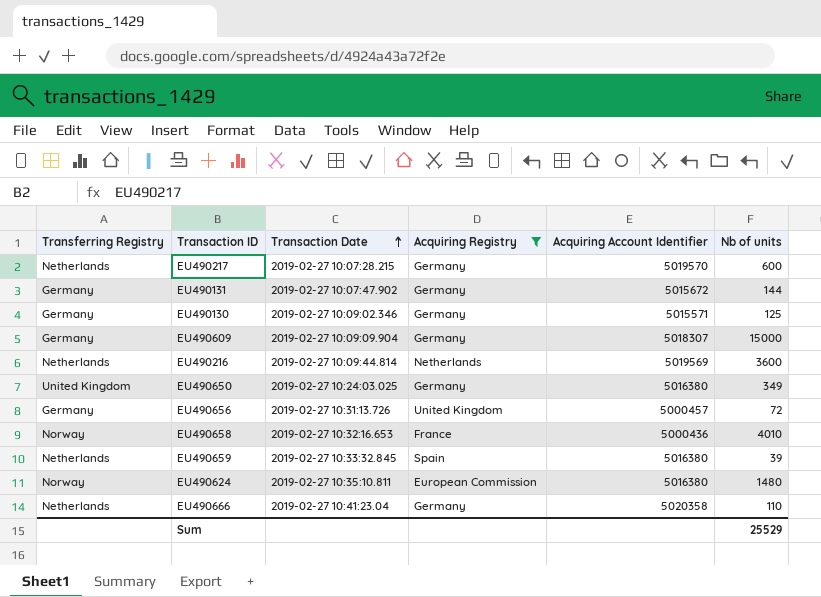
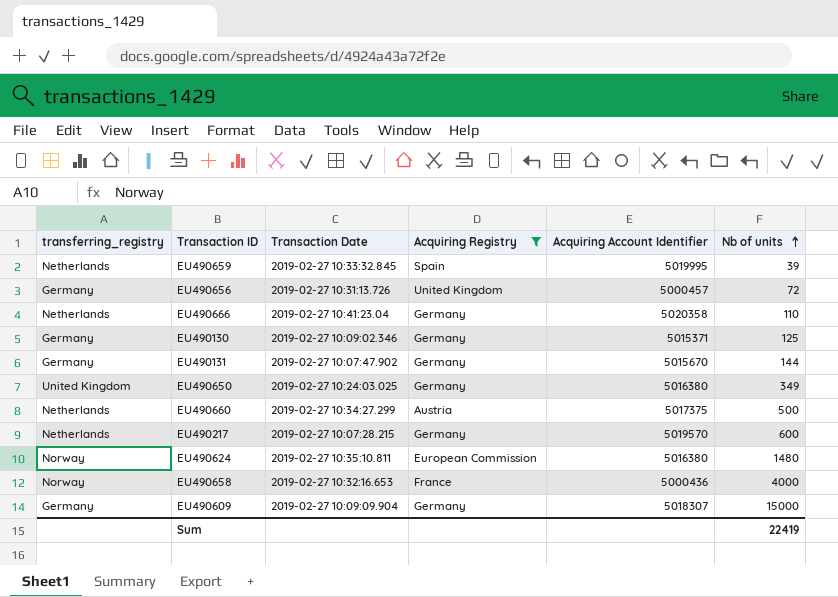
row order: Transaction Date ascending -> Nb of units ascending
column name: Transferring Registry -> transferring_registry
row EU490216: Netherlands | 2019-02-27 10:09:44.814 | Netherlands | 5019569 | 3600 -> none
EU490659 | Acquiring Account Identifier: 5016380 -> 5019995
EU490130 | Acquiring Account Identifier: 5015571 -> 5015371
EU490131 | Acquiring Account Identifier: 5015672 -> 5015670
row EU490660: none -> Netherlands | 2019-02-27 10:34:27.299 | Austria | 5017375 | 500
EU490658 | Nb of units: 4010 -> 4000
Sum | Nb of units: 25529 -> 22419

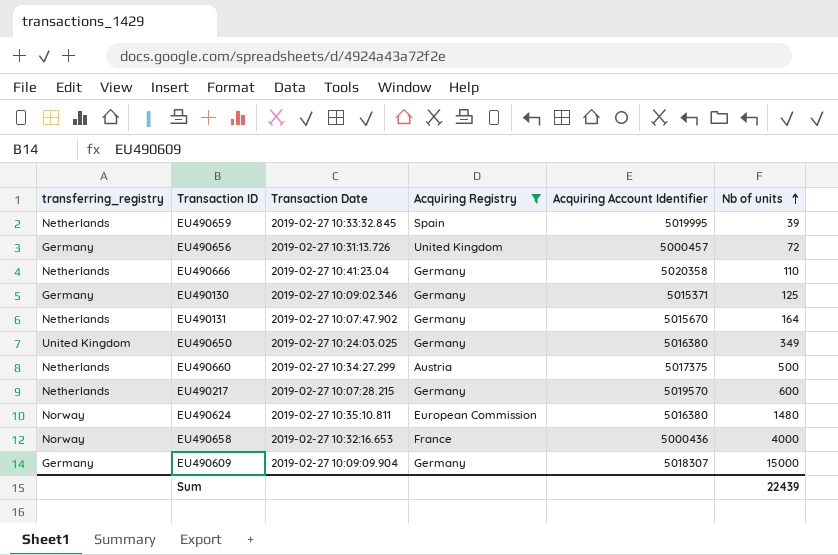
EU490131 | transferring_registry: Germany -> Netherlands
EU490131 | Nb of units: 144 -> 164
Sum | Nb of units: 22419 -> 22439

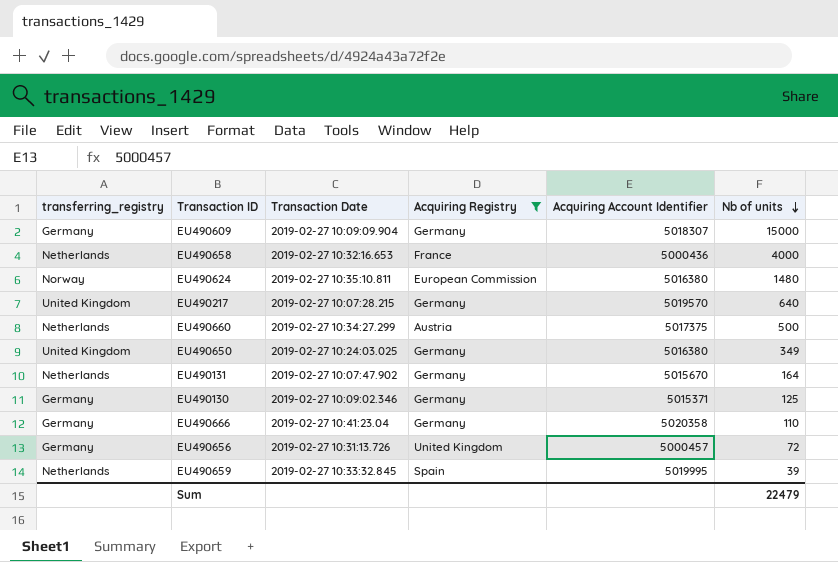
row order: Nb of units ascending -> Nb of units descending
EU490658 | transferring_registry: Norway -> Netherlands
EU490217 | transferring_registry: Netherlands -> United Kingdom
EU490217 | Nb of units: 600 -> 640
EU490666 | transferring_registry: Netherlands -> Germany
Sum | Nb of units: 22439 -> 22479

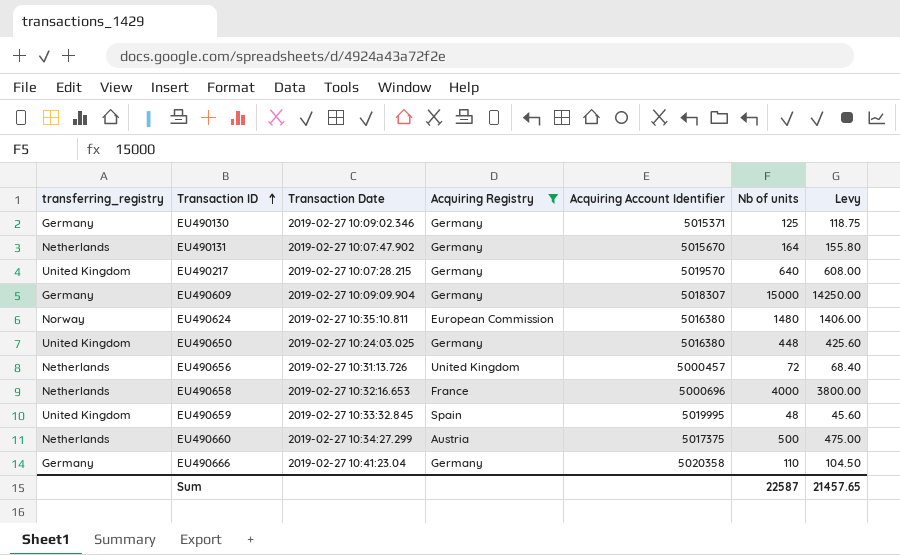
row order: Nb of units descending -> Transaction ID ascending
column Levy | formula: none -> [Nb of units] * 0.95
EU490650 | Nb of units: 349 -> 448
EU490656 | transferring_registry: Germany -> Netherlands
EU490658 | Acquiring Account Identifier: 5000436 -> 5000696
EU490659 | transferring_registry: Netherlands -> United Kingdom
EU490659 | Nb of units: 39 -> 48
Sum | Nb of units: 22479 -> 22587

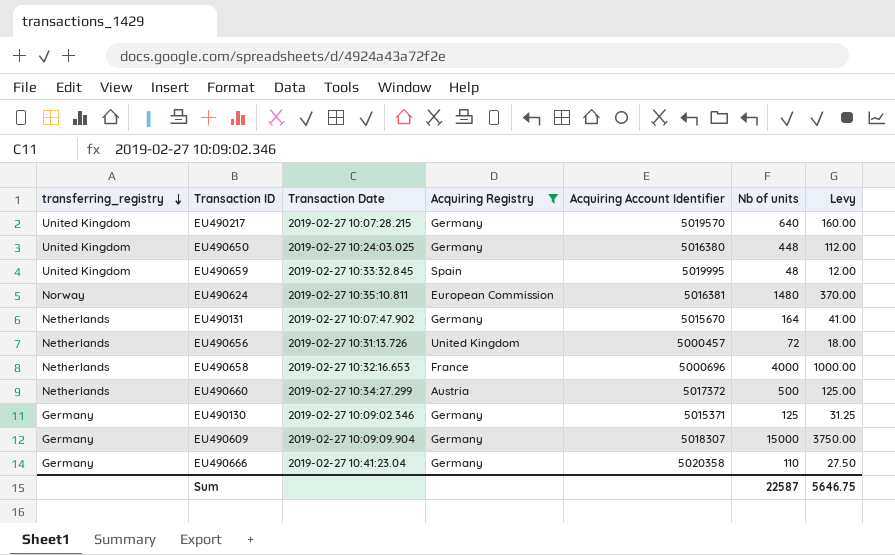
row order: Transaction ID ascending -> transferring_registry descending
column Levy | formula: [Nb of units] * 0.95 -> [Nb of units] * 0.25
EU490624 | Acquiring Account Identifier: 5016380 -> 5016381
EU490660 | Acquiring Account Identifier: 5017375 -> 5017372
Sum | Levy: 21457.65 -> 5646.75

